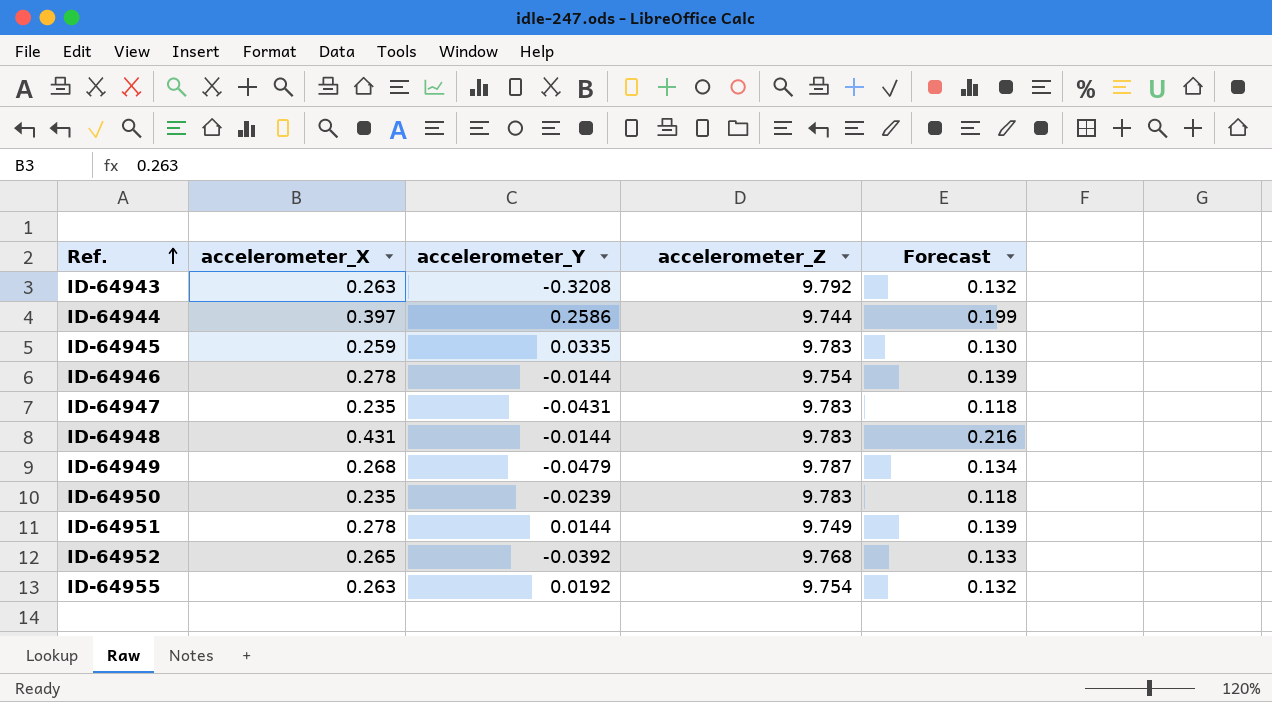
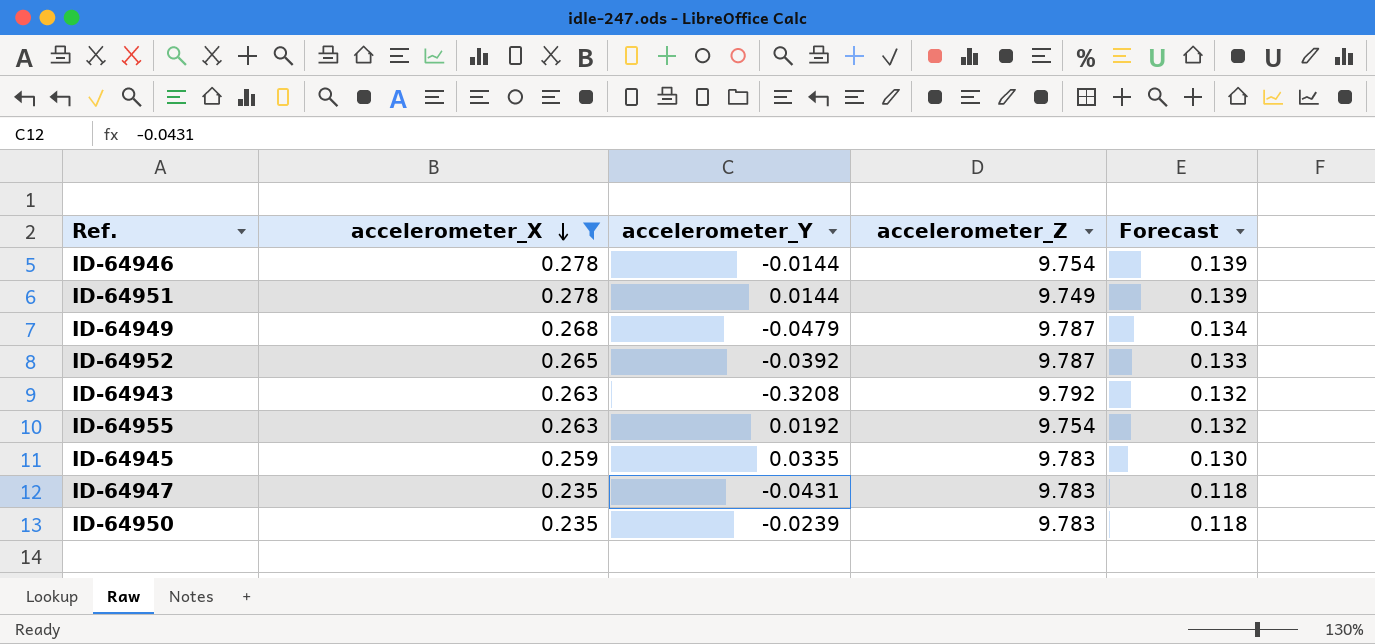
filter: none -> accelerometer_X <= 0.278
row order: Ref. ascending -> accelerometer_X descending
ID-64952 | accelerometer_Z: 9.768 -> 9.787

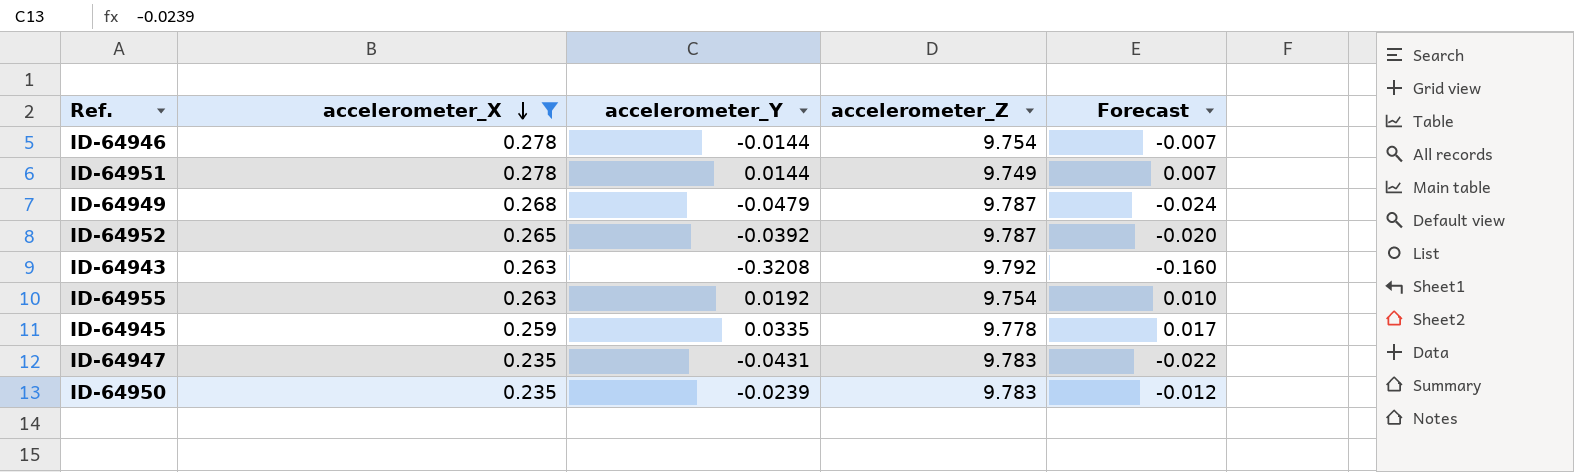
column Forecast | formula: [accelerometer_X] * 0.5 -> [accelerometer_Y] * 0.5
ID-64945 | accelerometer_Z: 9.783 -> 9.778

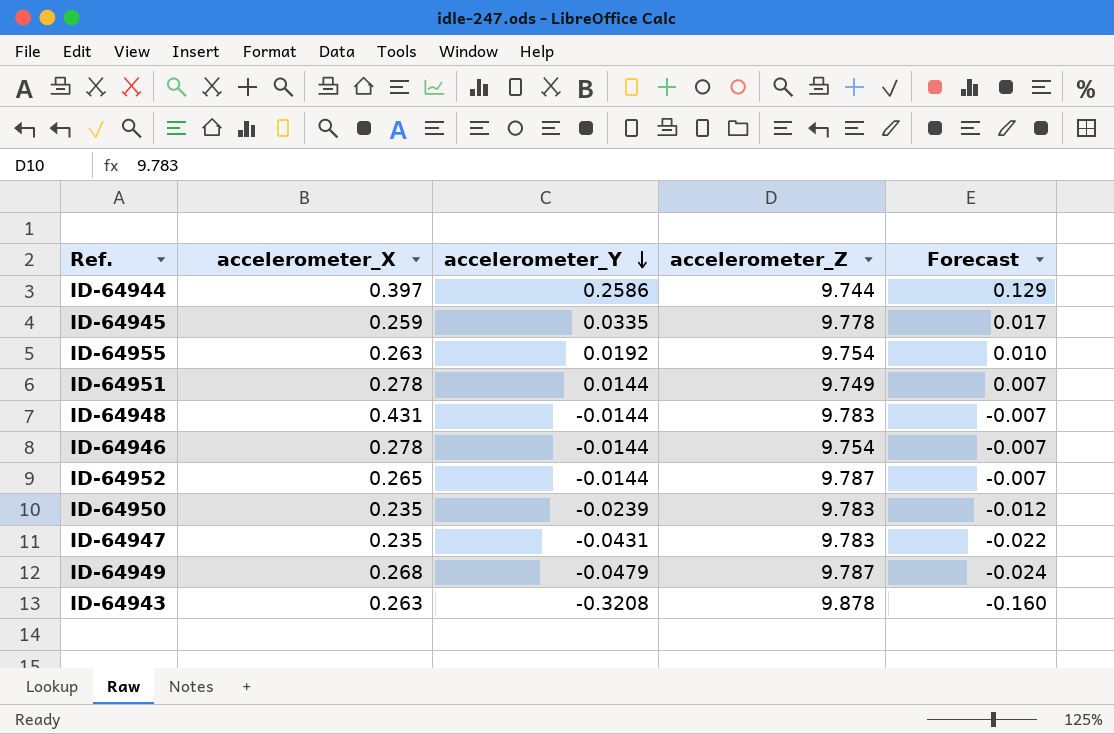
filter: accelerometer_X <= 0.278 -> none
row order: accelerometer_X descending -> accelerometer_Y descending
ID-64952 | accelerometer_Y: -0.0392 -> -0.0144
ID-64952 | Forecast: -0.020 -> -0.007
ID-64943 | accelerometer_Z: 9.792 -> 9.878

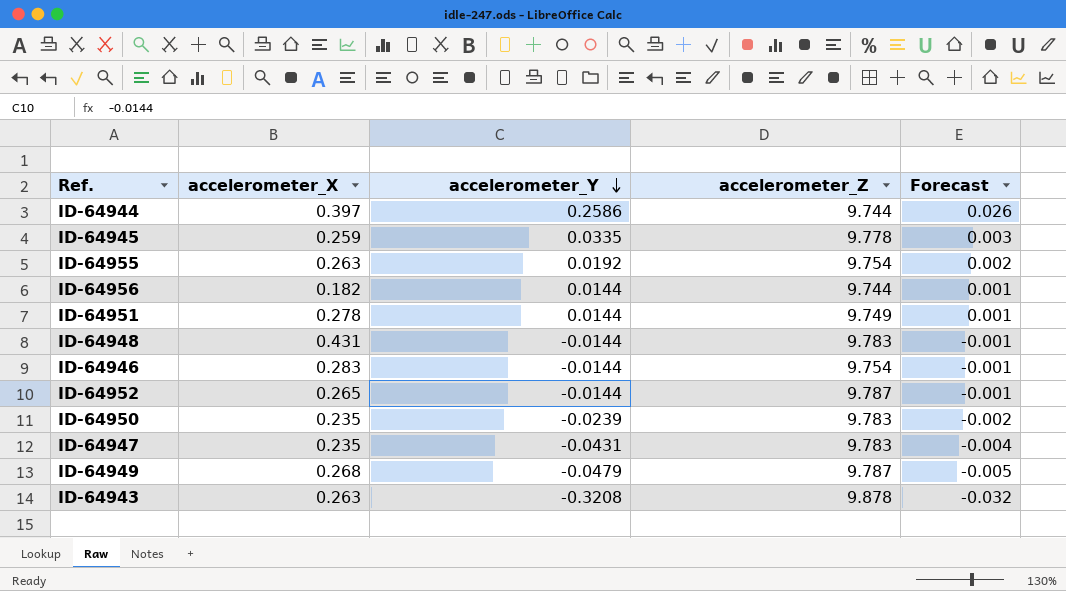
column Forecast | formula: [accelerometer_Y] * 0.5 -> [accelerometer_Y] * 0.1
row ID-64956: none -> 0.182 | 0.0144 | 9.744 | 0.001
ID-64946 | accelerometer_X: 0.278 -> 0.283

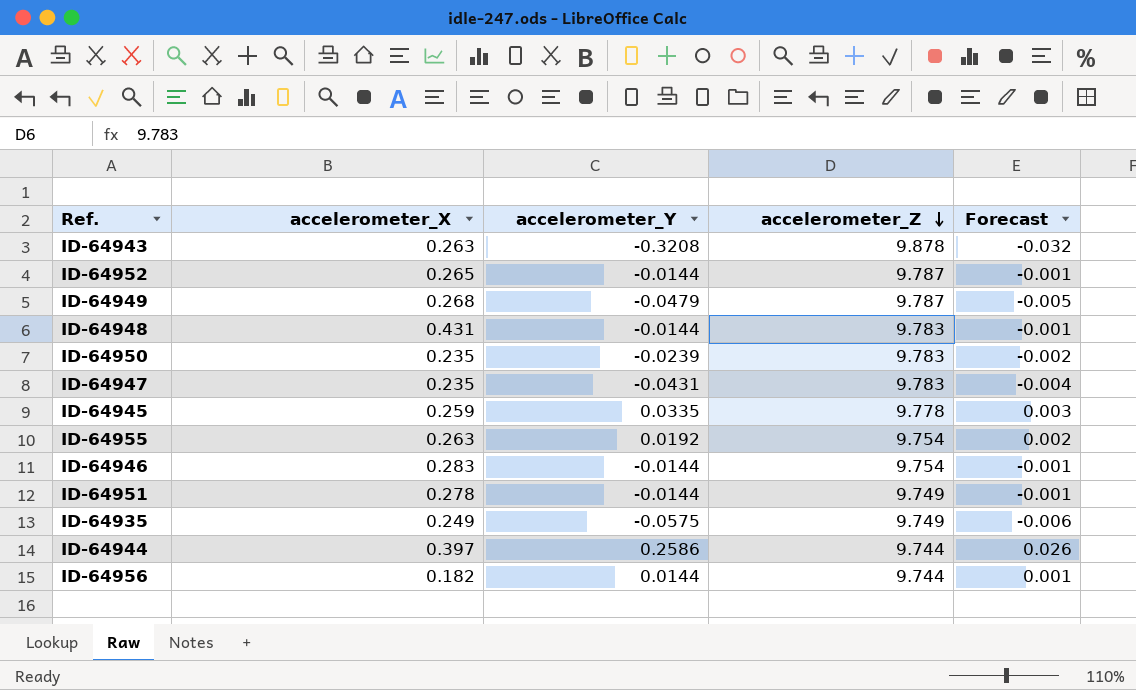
row order: accelerometer_Y descending -> accelerometer_Z descending
ID-64951 | accelerometer_Y: 0.0144 -> -0.0144
ID-64951 | Forecast: 0.001 -> -0.001
row ID-64935: none -> 0.249 | -0.0575 | 9.749 | -0.006

